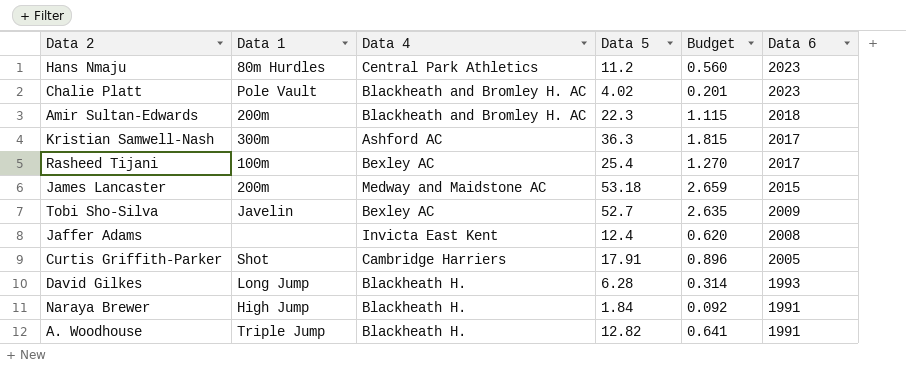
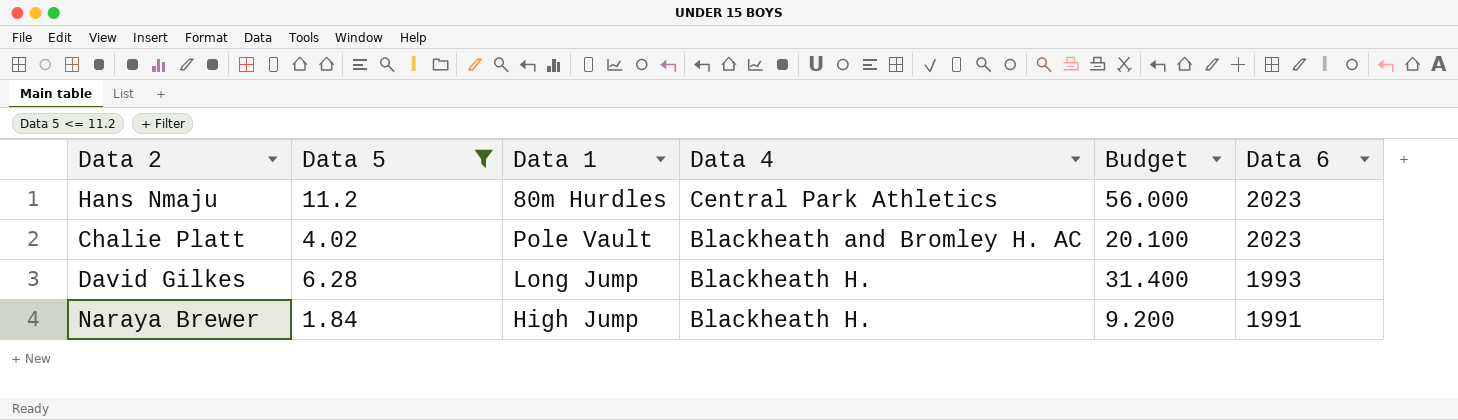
filter: none -> Data 5 <= 11.2
column Data 5 | position: 4 -> 2
column Budget | formula: [Data 5] * 0.05 -> [Data 5] * 5

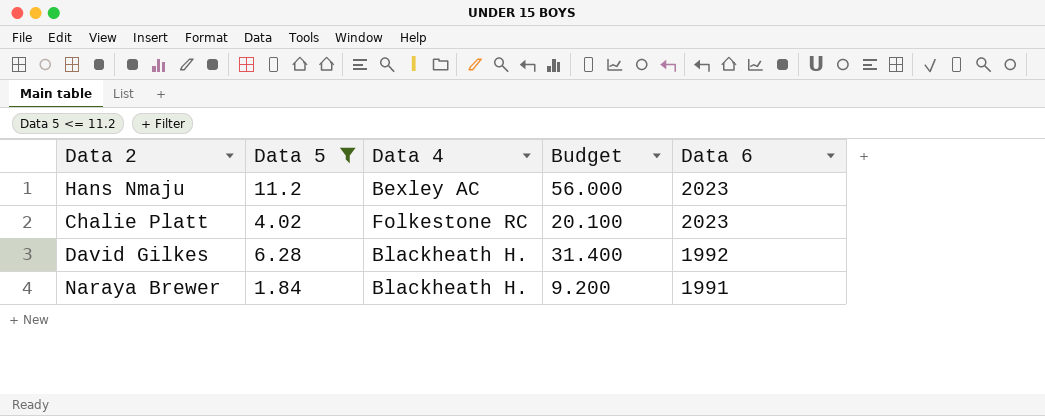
column Data 1 | position: 3 -> none
Hans Nmaju | Data 4: Central Park Athletics -> Bexley AC
Chalie Platt | Data 4: Blackheath and Bromley H. AC -> Folkestone RC
David Gilkes | Data 6: 1993 -> 1992

